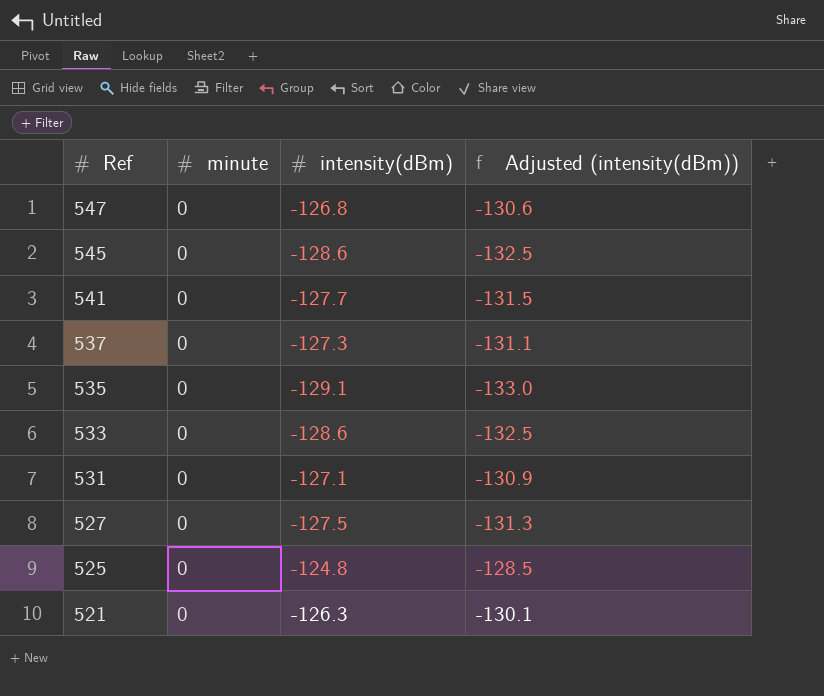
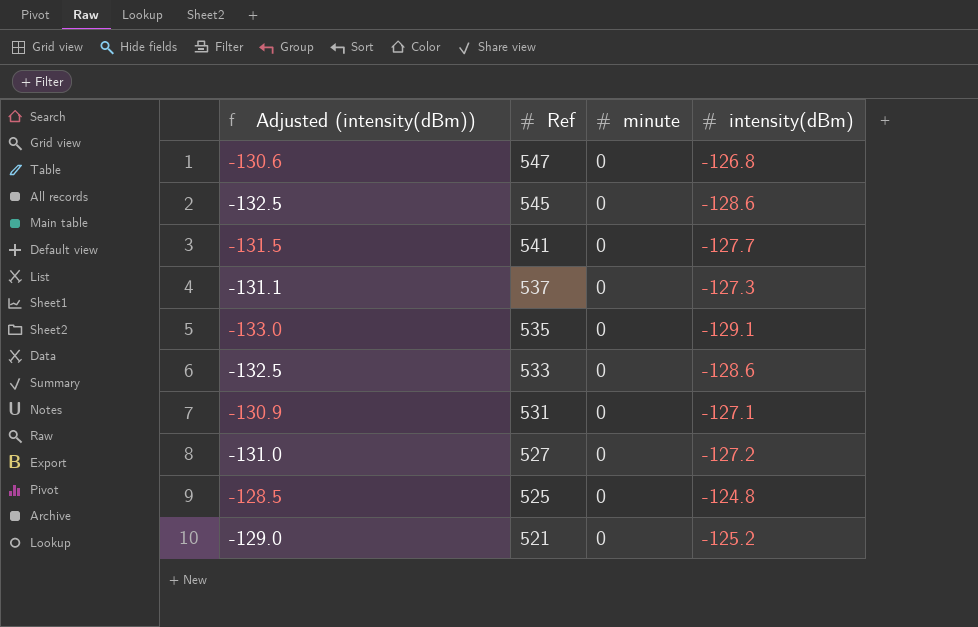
column Adjusted (intensity(dBm)) | position: 4 -> 1
527 | Adjusted (intensity(dBm)): -131.3 -> -131.0
527 | intensity(dBm): -127.5 -> -127.2
521 | Adjusted (intensity(dBm)): -130.1 -> -129.0
521 | intensity(dBm): -126.3 -> -125.2

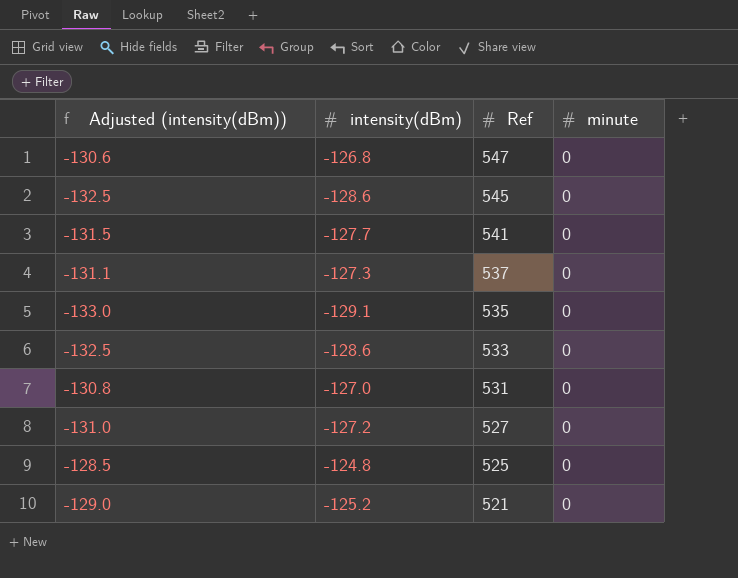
column intensity(dBm) | position: 4 -> 2
531 | Adjusted (intensity(dBm)): -130.9 -> -130.8
531 | intensity(dBm): -127.1 -> -127.0

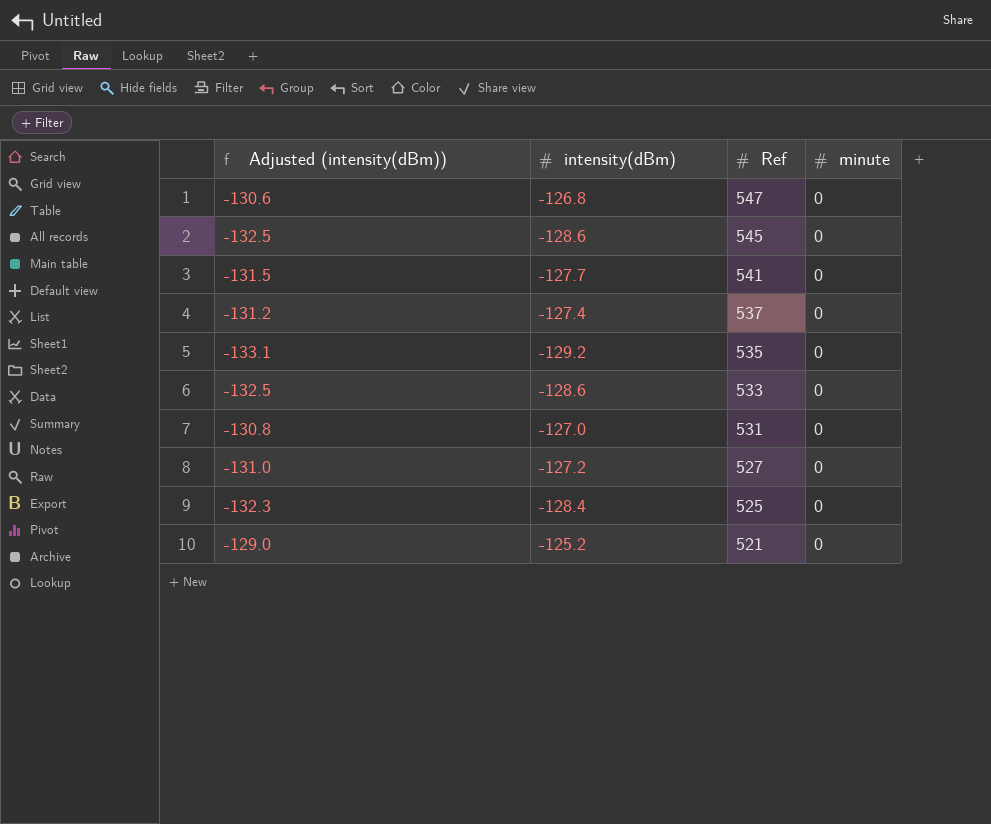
537 | Adjusted (intensity(dBm)): -131.1 -> -131.2
537 | intensity(dBm): -127.3 -> -127.4
535 | Adjusted (intensity(dBm)): -133.0 -> -133.1
535 | intensity(dBm): -129.1 -> -129.2
525 | Adjusted (intensity(dBm)): -128.5 -> -132.3
525 | intensity(dBm): -124.8 -> -128.4

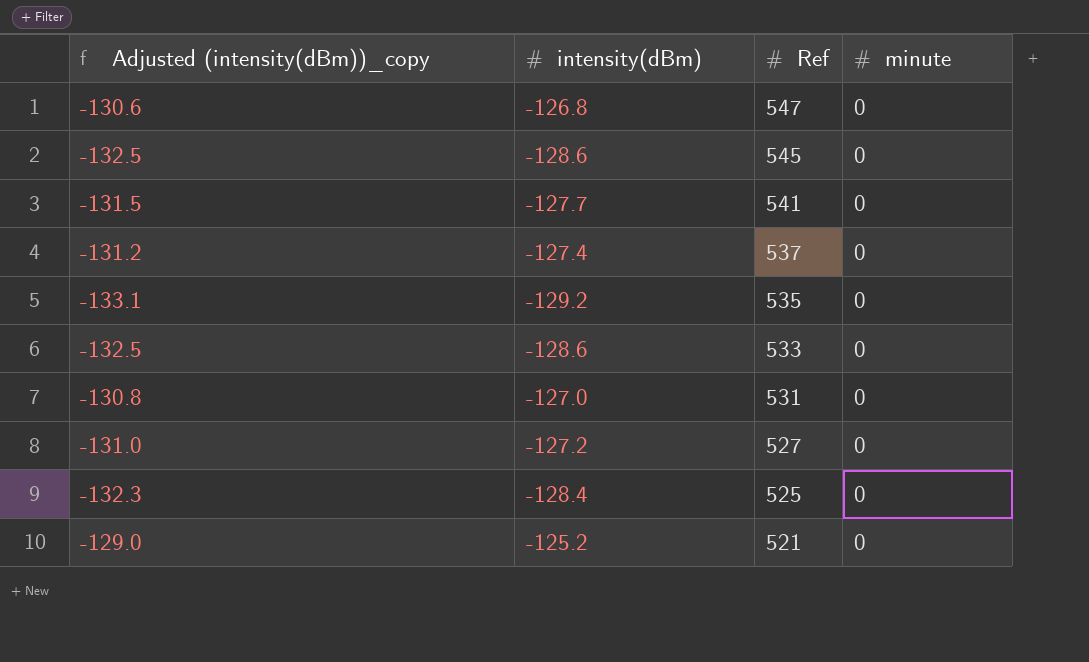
column name: Adjusted (intensity(dBm)) -> Adjusted (intensity(dBm))_copy

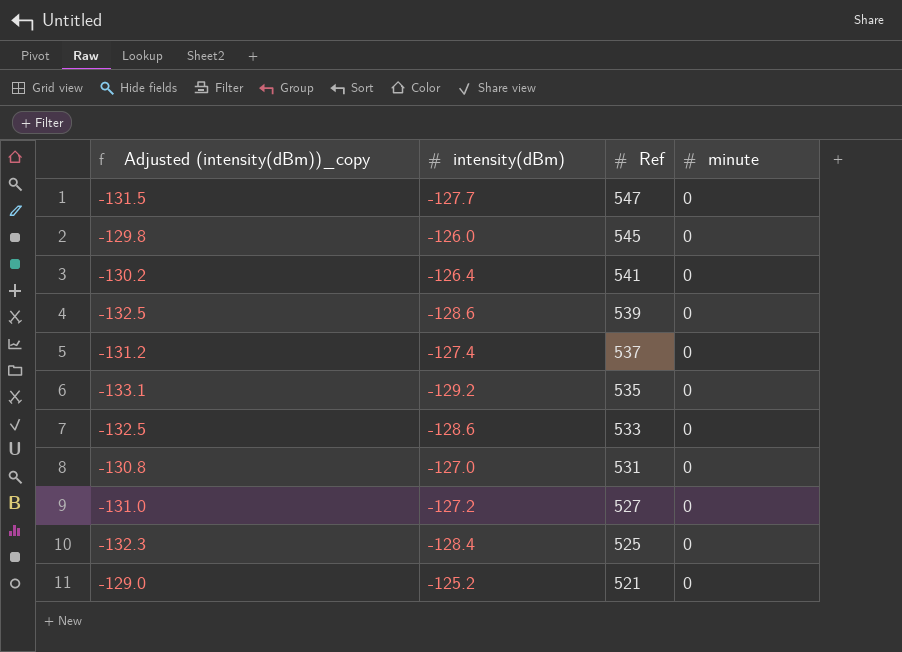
547 | Adjusted (intensity(dBm))_copy: -130.6 -> -131.5
547 | intensity(dBm): -126.8 -> -127.7
545 | Adjusted (intensity(dBm))_copy: -132.5 -> -129.8
545 | intensity(dBm): -128.6 -> -126.0
541 | Adjusted (intensity(dBm))_copy: -131.5 -> -130.2
541 | intensity(dBm): -127.7 -> -126.4
row 539: none -> -132.5 | -128.6 | 0

